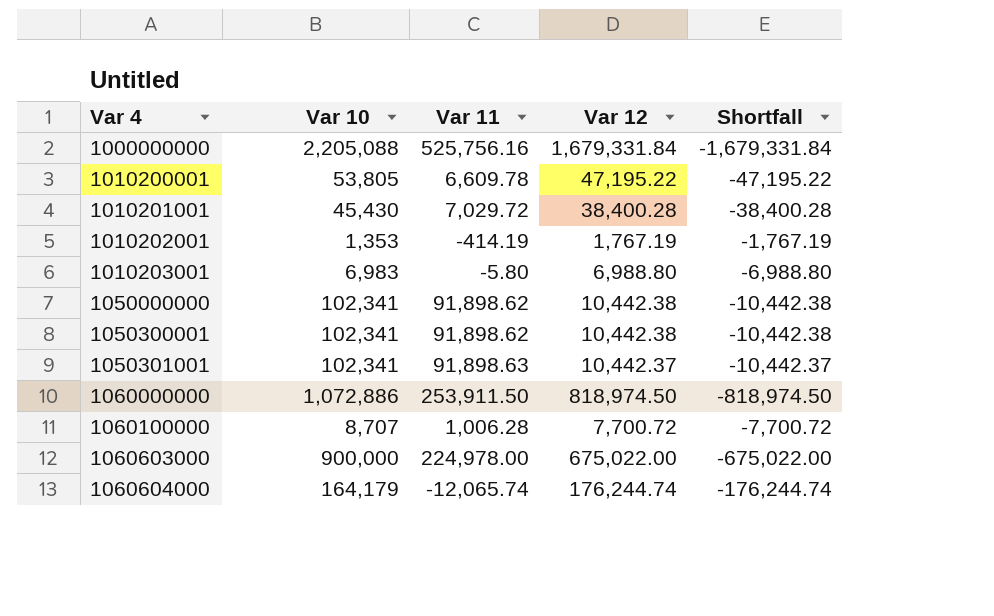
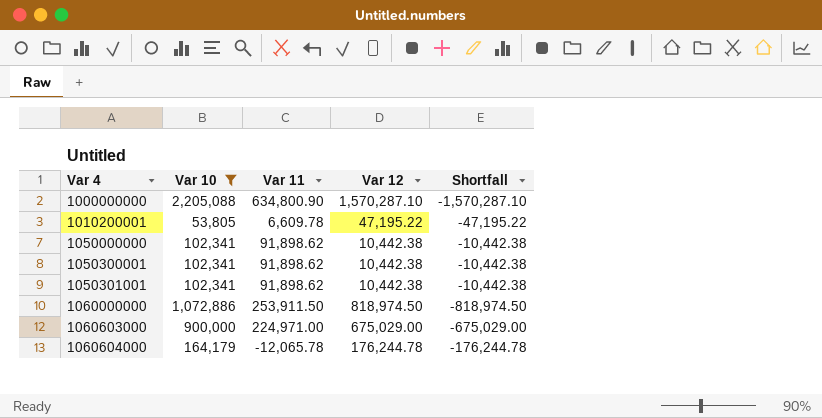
filter: none -> Var 10 >= 53,805
1000000000 | Var 11: 525,756.16 -> 634,800.90
1000000000 | Var 12: 1,679,331.84 -> 1,570,287.10
1000000000 | Shortfall: -1,679,331.84 -> -1,570,287.10
1050301001 | Var 11: 91,898.63 -> 91,898.62
1050301001 | Var 12: 10,442.37 -> 10,442.38
1050301001 | Shortfall: -10,442.37 -> -10,442.38
1060603000 | Var 11: 224,978.00 -> 224,971.00
1060603000 | Var 12: 675,022.00 -> 675,029.00
1060603000 | Shortfall: -675,022.00 -> -675,029.00
1060604000 | Var 11: -12,065.74 -> -12,065.78
1060604000 | Var 12: 176,244.74 -> 176,244.78
1060604000 | Shortfall: -176,244.74 -> -176,244.78

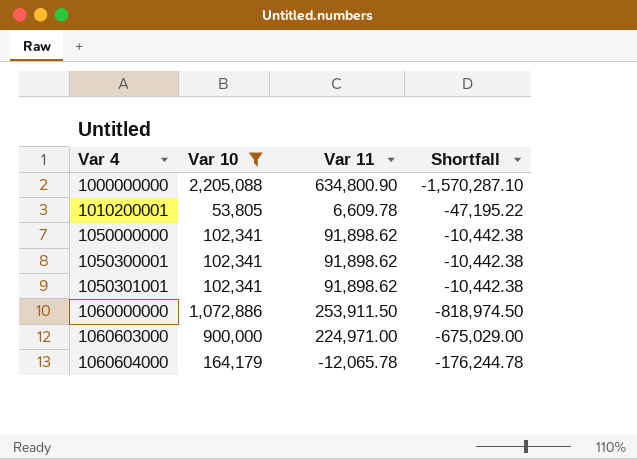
column Var 12 | formula: [Var 10] - [Var 11] -> none

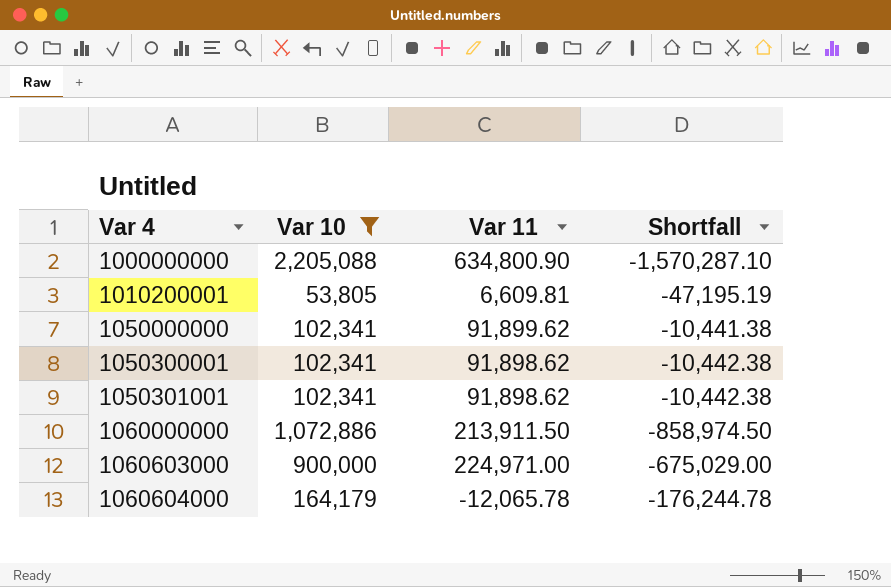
1010200001 | Var 11: 6,609.78 -> 6,609.81
1010200001 | Shortfall: -47,195.22 -> -47,195.19
1050000000 | Var 11: 91,898.62 -> 91,899.62
1050000000 | Shortfall: -10,442.38 -> -10,441.38
1060000000 | Var 11: 253,911.50 -> 213,911.50
1060000000 | Shortfall: -818,974.50 -> -858,974.50

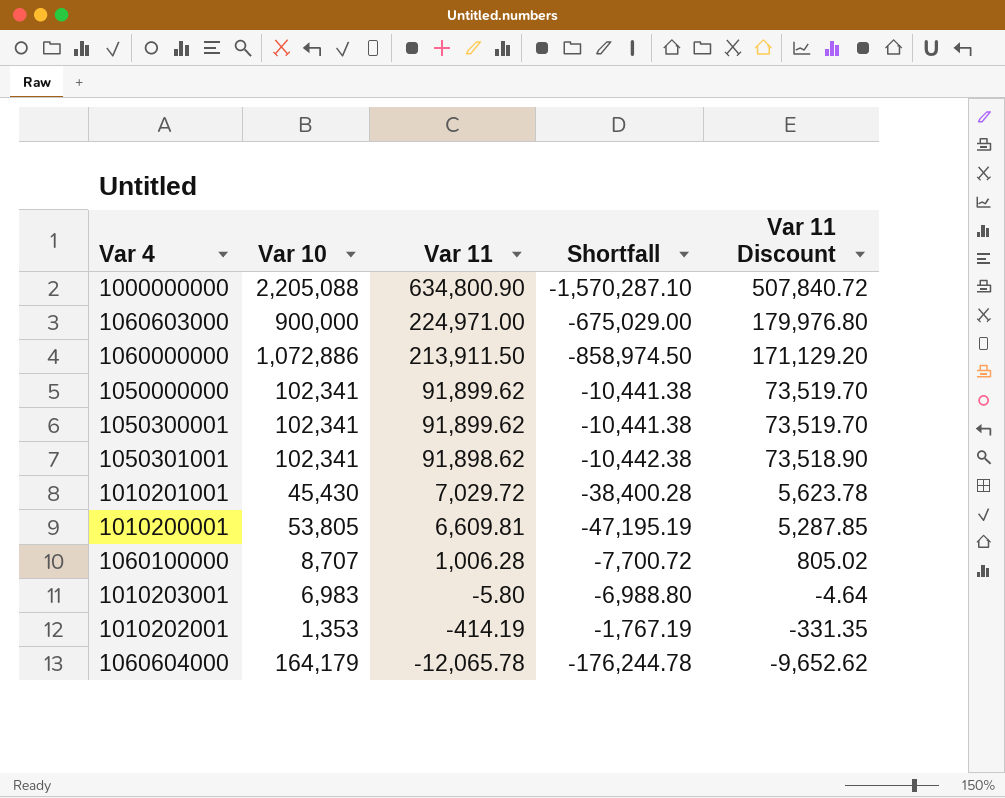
filter: Var 10 >= 53,805 -> none
row order: Var 4 ascending -> Var 11 descending
column Var 11 Discount | formula: none -> [Var 11] * 0.8
1050300001 | Var 11: 91,898.62 -> 91,899.62
1050300001 | Shortfall: -10,442.38 -> -10,441.38

